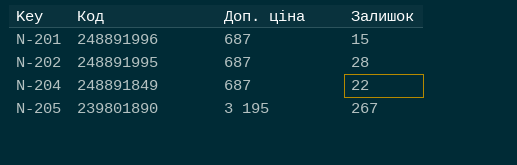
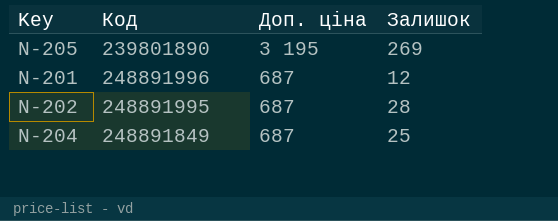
row order: Key ascending -> Доп. ціна descending
N-205 | Залишок: 267 -> 269
N-201 | Залишок: 15 -> 12
N-204 | Залишок: 22 -> 25

